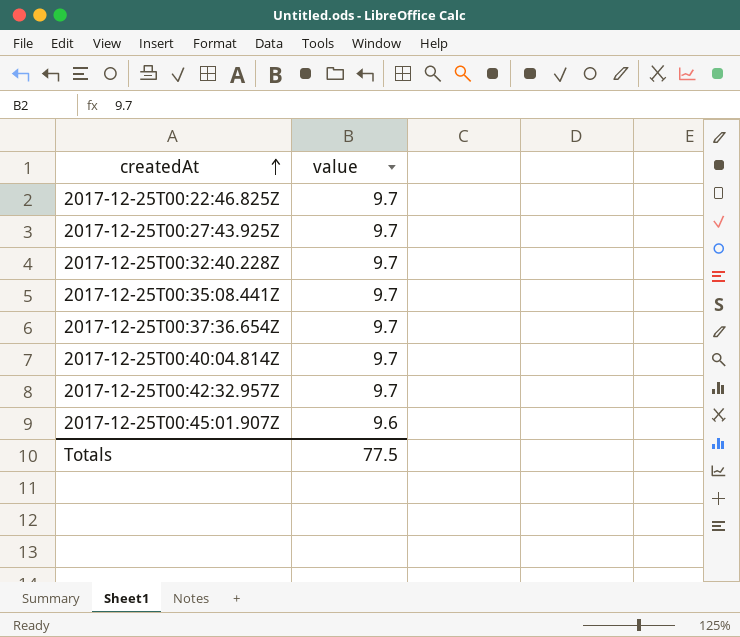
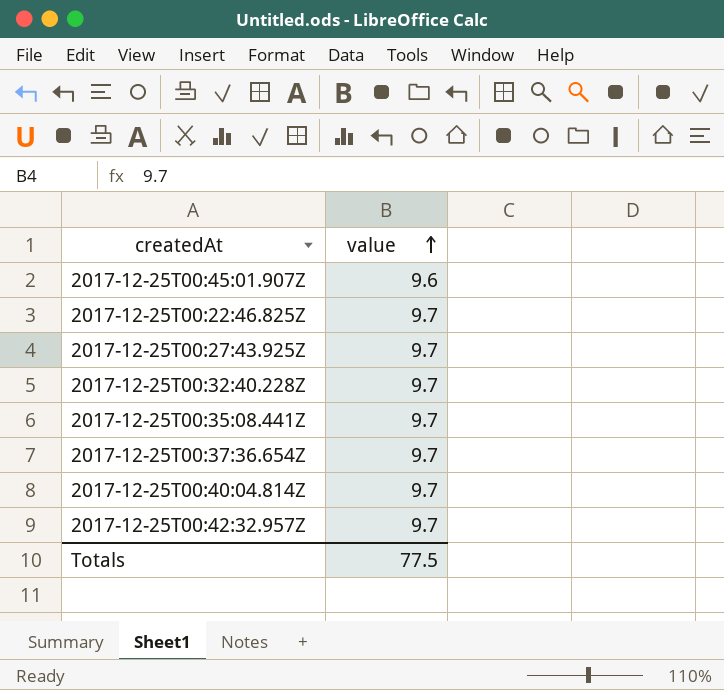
row order: createdAt ascending -> value ascending

